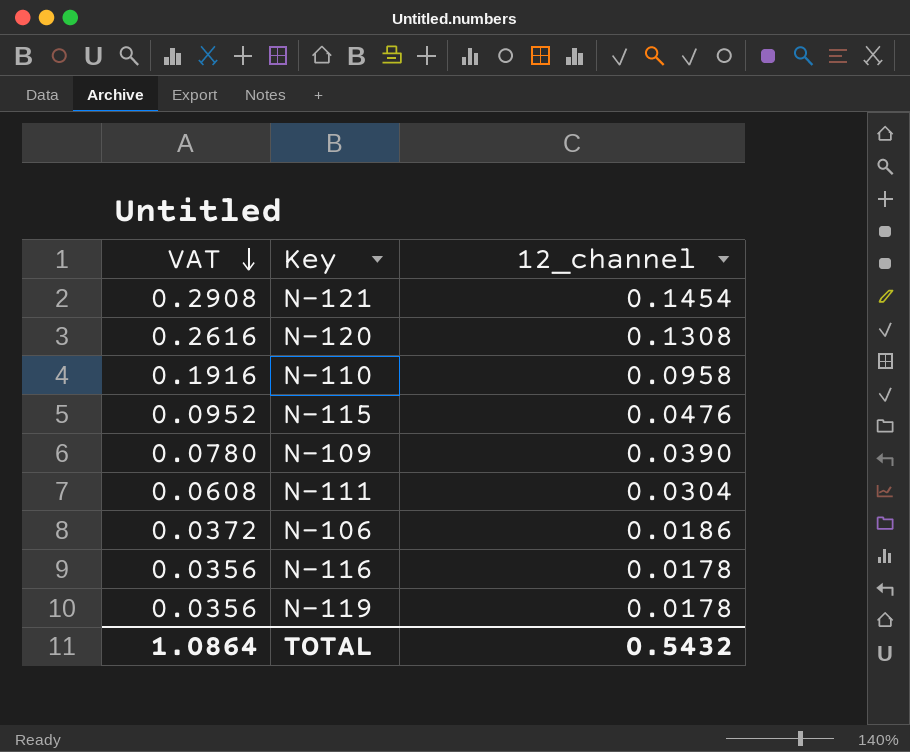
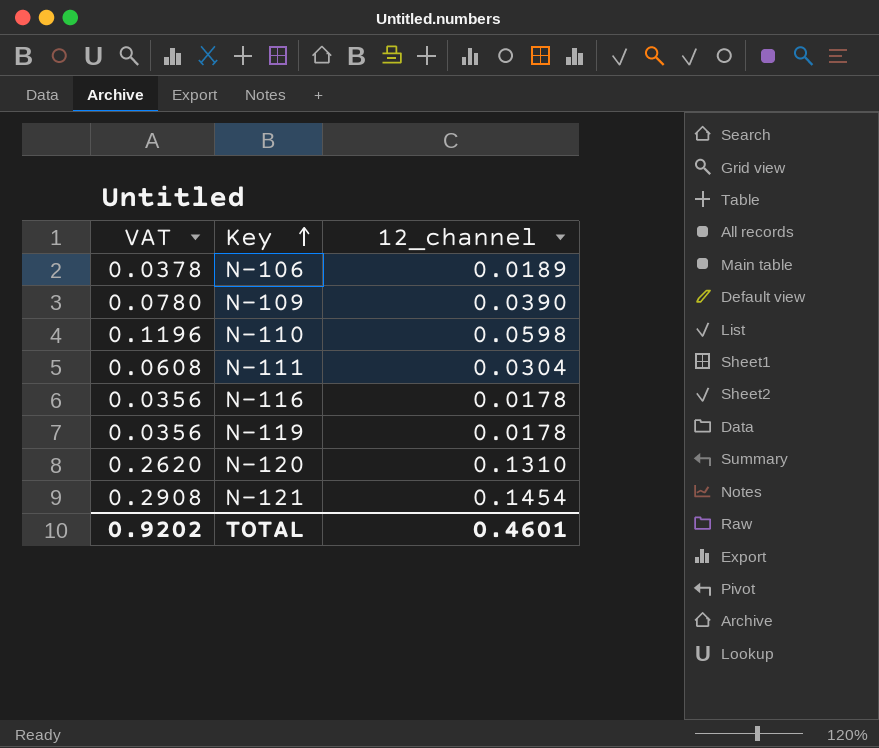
row order: VAT descending -> Key ascending
row N-115: 0.0952 | 0.0476 -> none
N-106 | VAT: 0.0372 -> 0.0378
N-106 | 12_channel: 0.0186 -> 0.0189
N-110 | VAT: 0.1916 -> 0.1196
N-110 | 12_channel: 0.0958 -> 0.0598
N-120 | VAT: 0.2616 -> 0.2620
N-120 | 12_channel: 0.1308 -> 0.1310
TOTAL | VAT: 1.0864 -> 0.9202
TOTAL | 12_channel: 0.5432 -> 0.4601

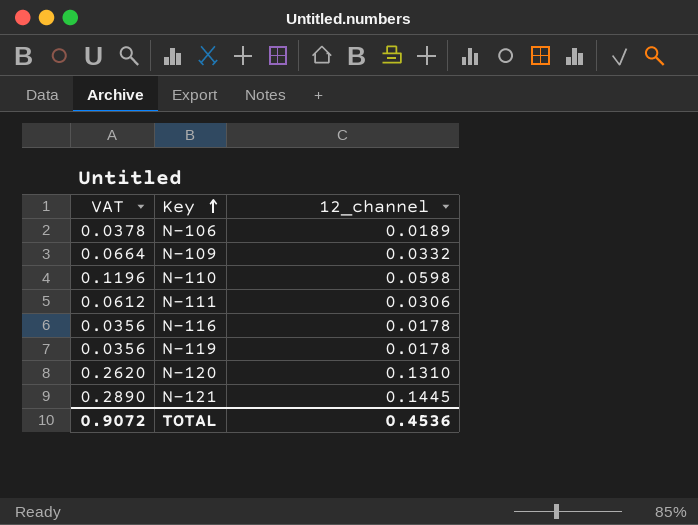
N-109 | VAT: 0.0780 -> 0.0664
N-109 | 12_channel: 0.0390 -> 0.0332
N-111 | VAT: 0.0608 -> 0.0612
N-111 | 12_channel: 0.0304 -> 0.0306
N-121 | VAT: 0.2908 -> 0.2890
N-121 | 12_channel: 0.1454 -> 0.1445
TOTAL | VAT: 0.9202 -> 0.9072
TOTAL | 12_channel: 0.4601 -> 0.4536

